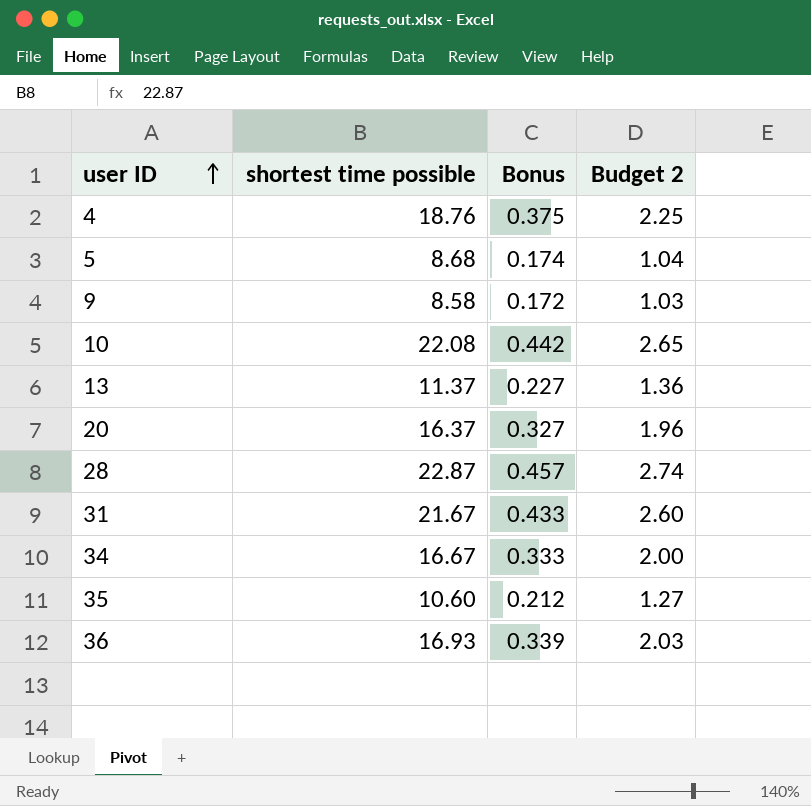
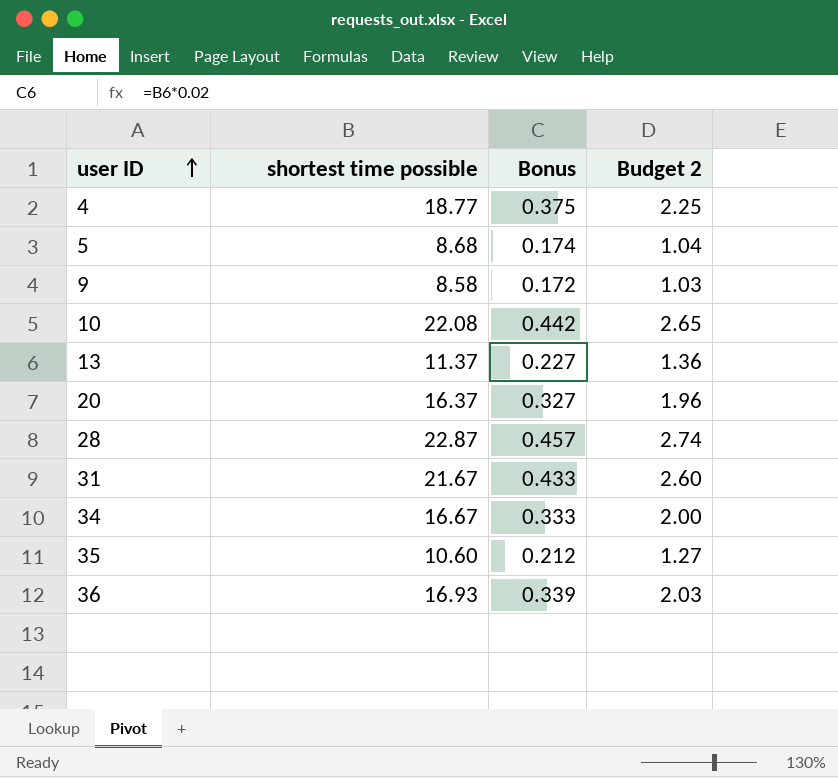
4 | shortest time possible: 18.76 -> 18.77

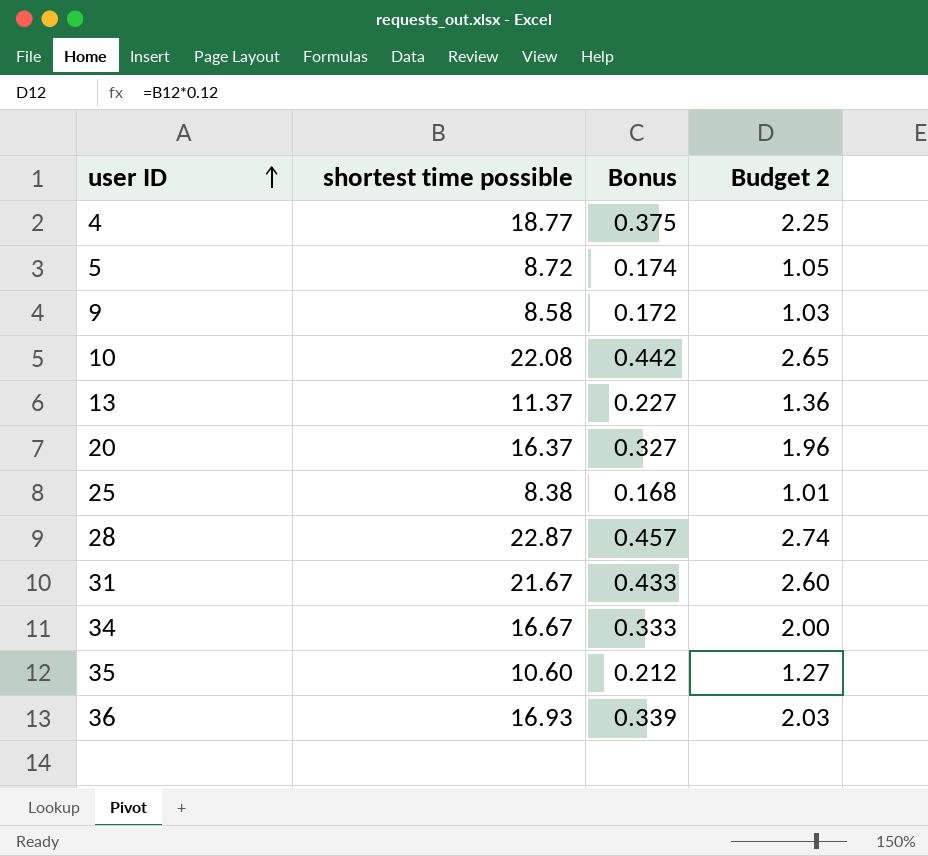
5 | shortest time possible: 8.68 -> 8.72
5 | Budget 2: 1.04 -> 1.05
row 25: none -> 8.38 | 0.168 | 1.01

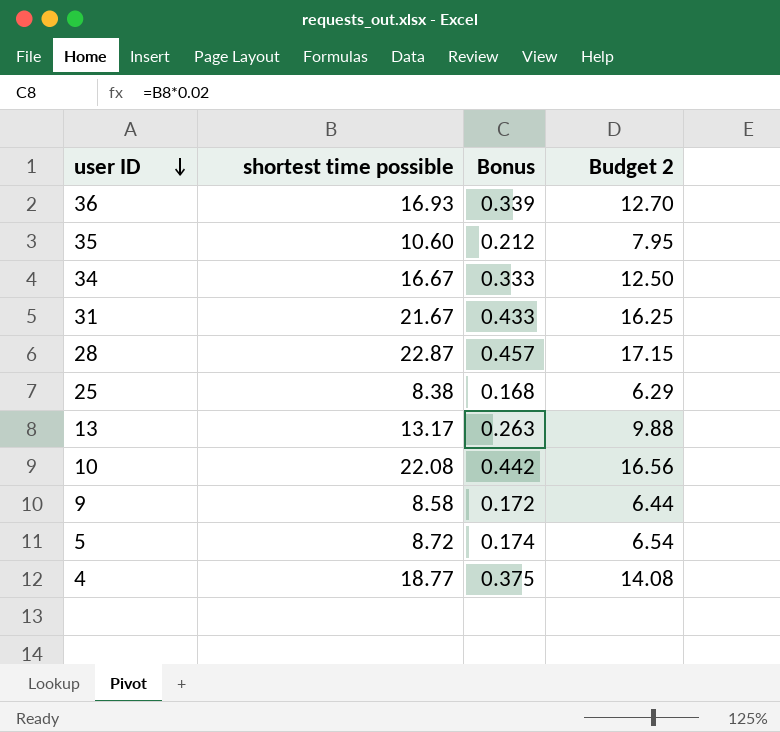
row order: user ID ascending -> user ID descending
column Budget 2 | formula: [shortest time possible] * 0.12 -> [shortest time possible] * 0.75
row 20: 16.37 | 0.327 | 1.96 -> none
13 | shortest time possible: 11.37 -> 13.17
13 | Bonus: 0.227 -> 0.263

